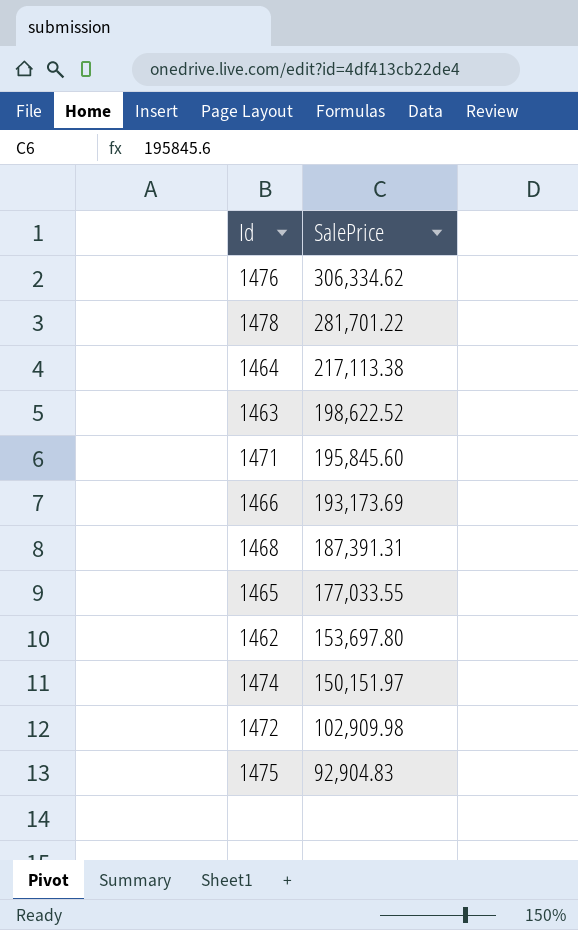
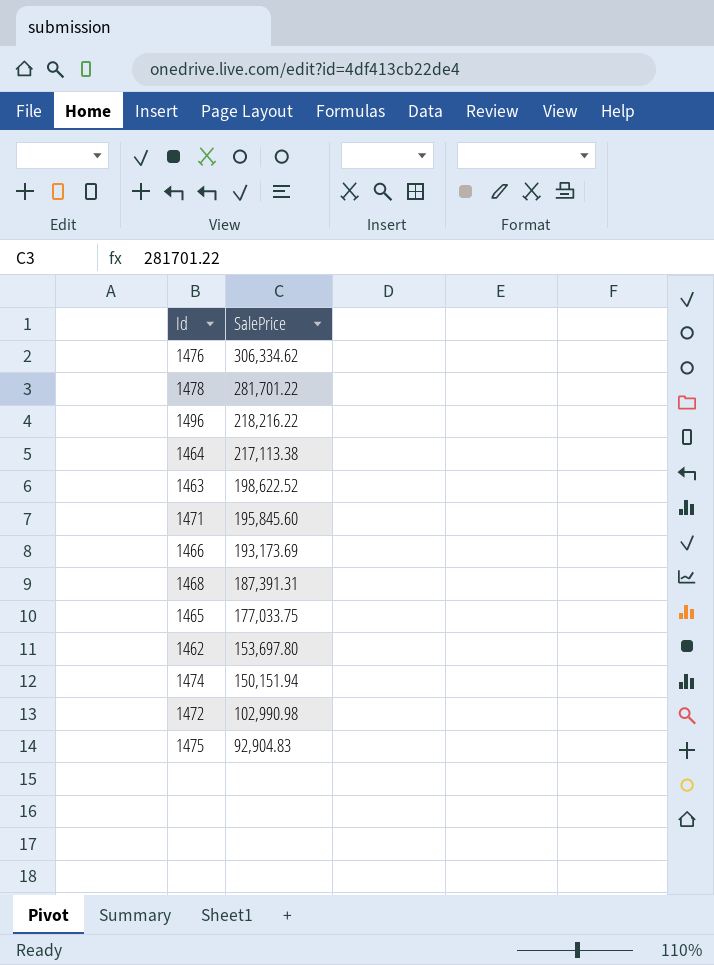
row 1496: none -> 218,216.22
1465 | SalePrice: 177,033.55 -> 177,033.75
1474 | SalePrice: 150,151.97 -> 150,151.94
1472 | SalePrice: 102,909.98 -> 102,990.98

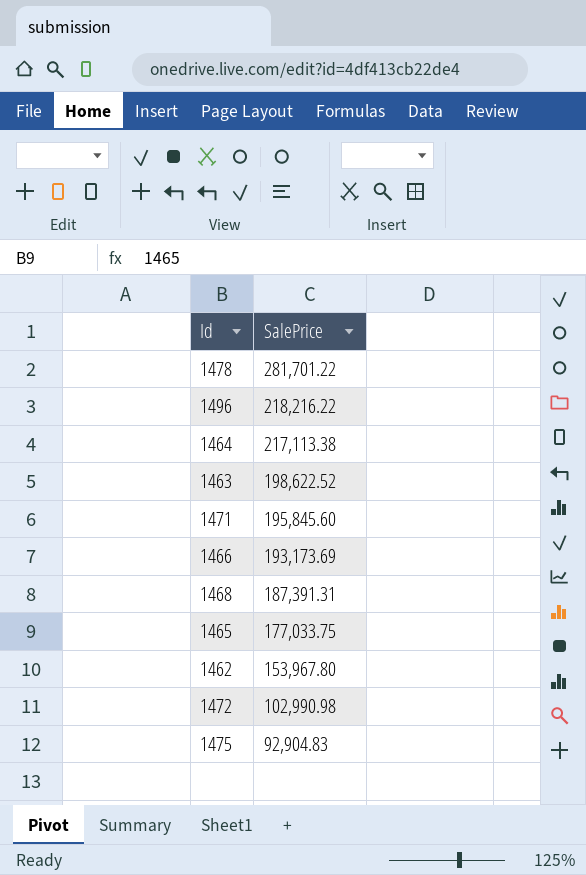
row 1476: 306,334.62 -> none
row 1474: 150,151.94 -> none
1462 | SalePrice: 153,697.80 -> 153,967.80

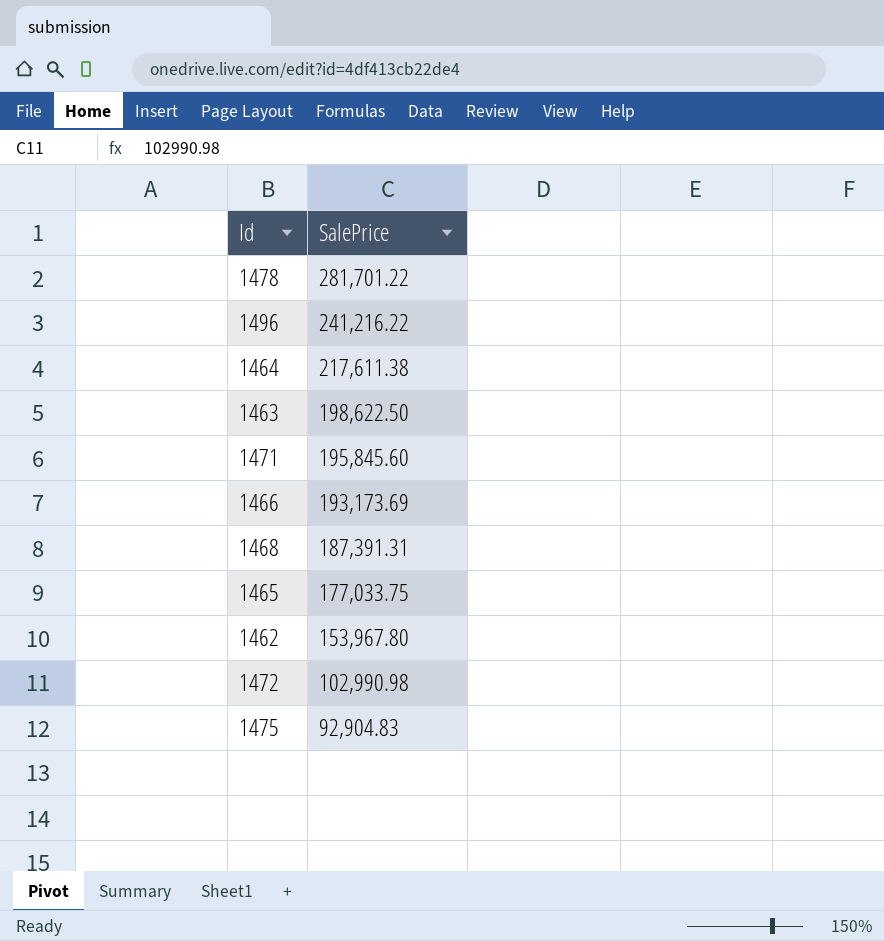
1496 | SalePrice: 218,216.22 -> 241,216.22
1464 | SalePrice: 217,113.38 -> 217,611.38
1463 | SalePrice: 198,622.52 -> 198,622.50

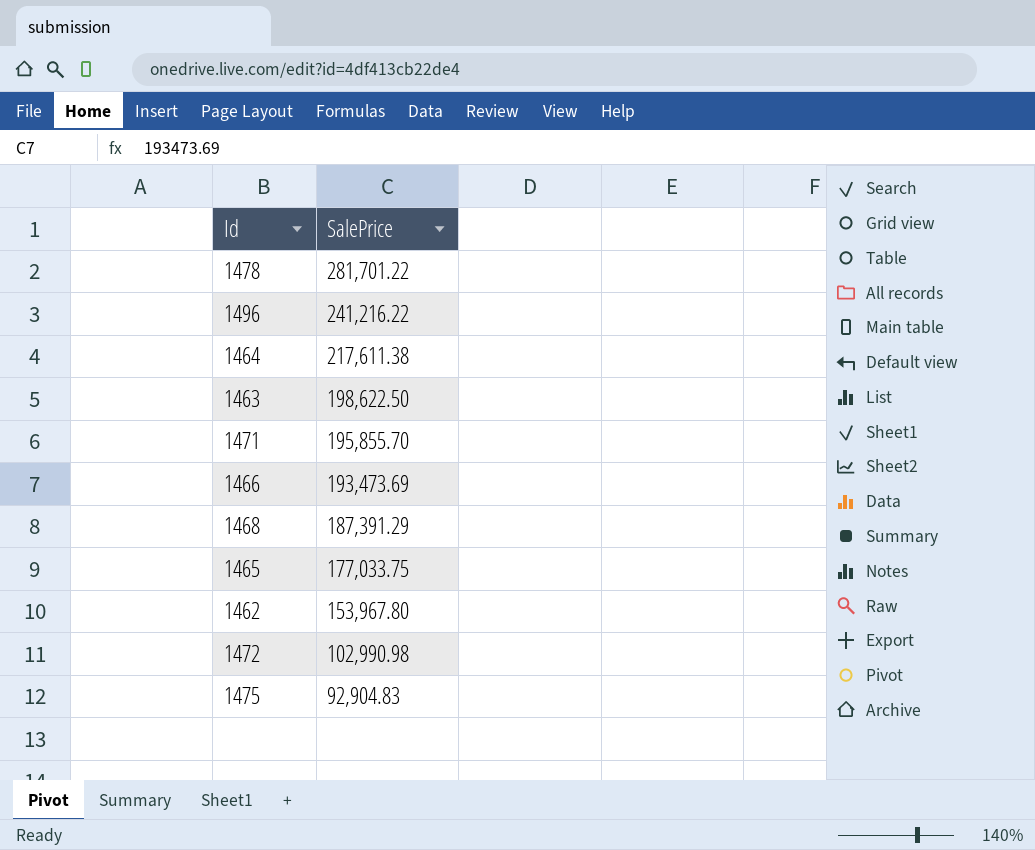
1471 | SalePrice: 195,845.60 -> 195,855.70
1466 | SalePrice: 193,173.69 -> 193,473.69
1468 | SalePrice: 187,391.31 -> 187,391.29

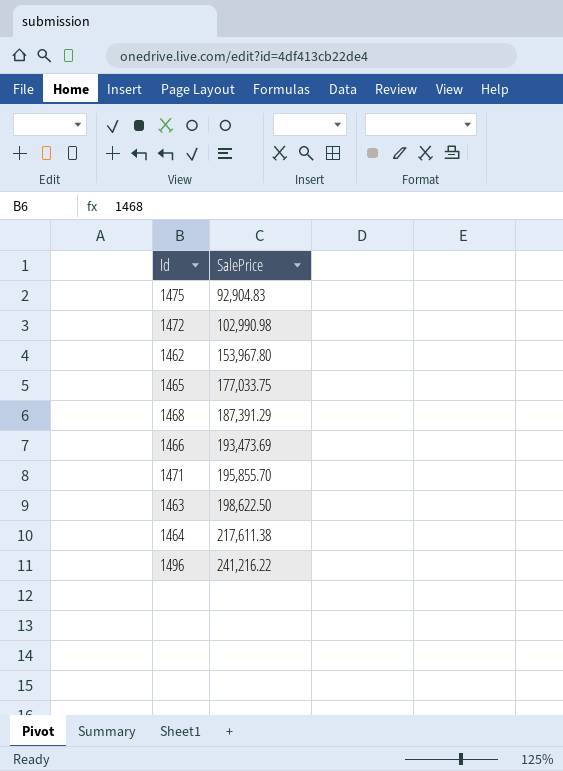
row order: SalePrice descending -> SalePrice ascending
row 1478: 281,701.22 -> none

